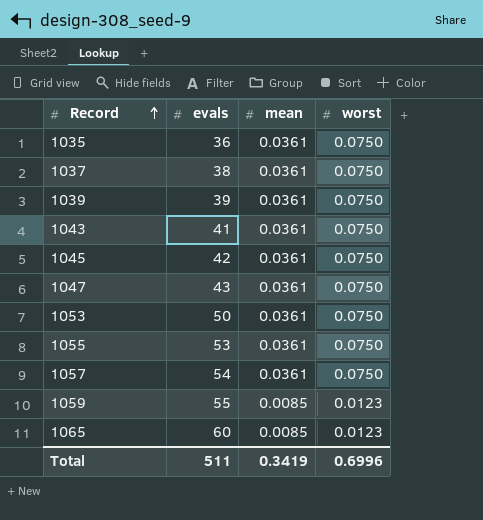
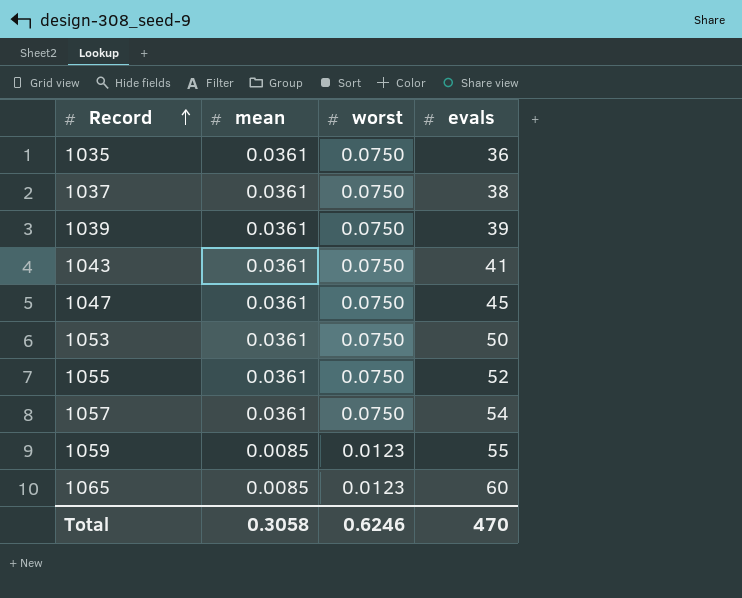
column evals | position: 2 -> 4
row 1045: 42 | 0.0361 | 0.0750 -> none
1047 | evals: 43 -> 45
1055 | evals: 53 -> 52
Total | mean: 0.3419 -> 0.3058
Total | worst: 0.6996 -> 0.6246
Total | evals: 511 -> 470

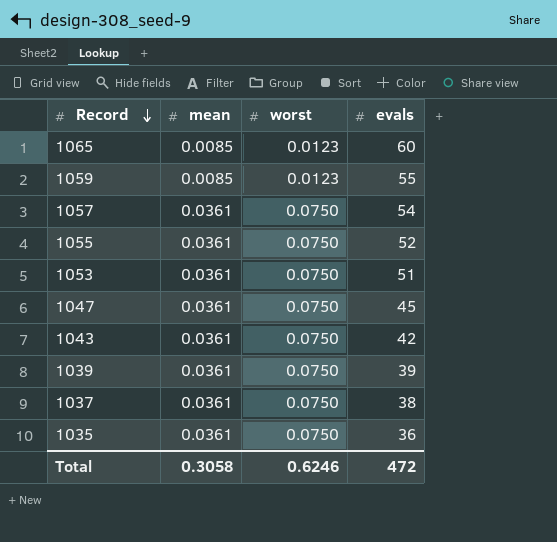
row order: Record ascending -> Record descending
1053 | evals: 50 -> 51
1043 | evals: 41 -> 42
Total | evals: 470 -> 472

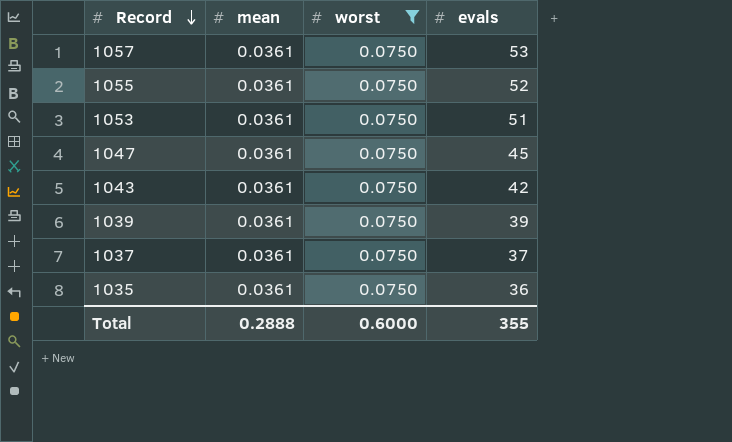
filter: none -> worst = 0.0750
1057 | evals: 54 -> 53
1037 | evals: 38 -> 37
Total | mean: 0.3058 -> 0.2888
Total | worst: 0.6246 -> 0.6000
Total | evals: 472 -> 355

